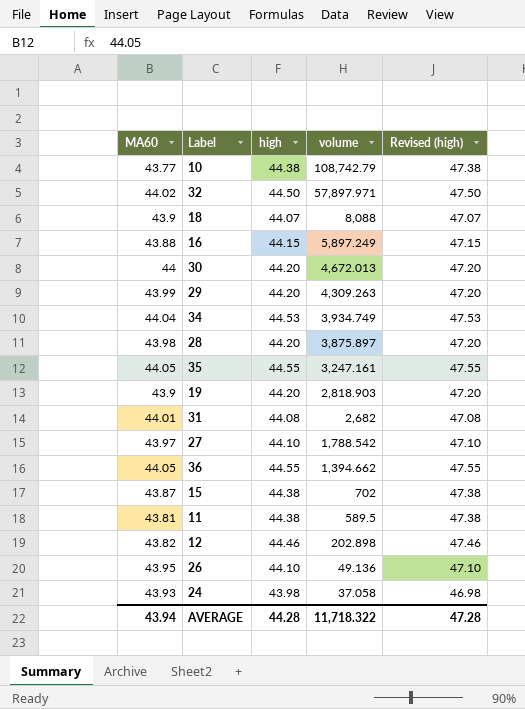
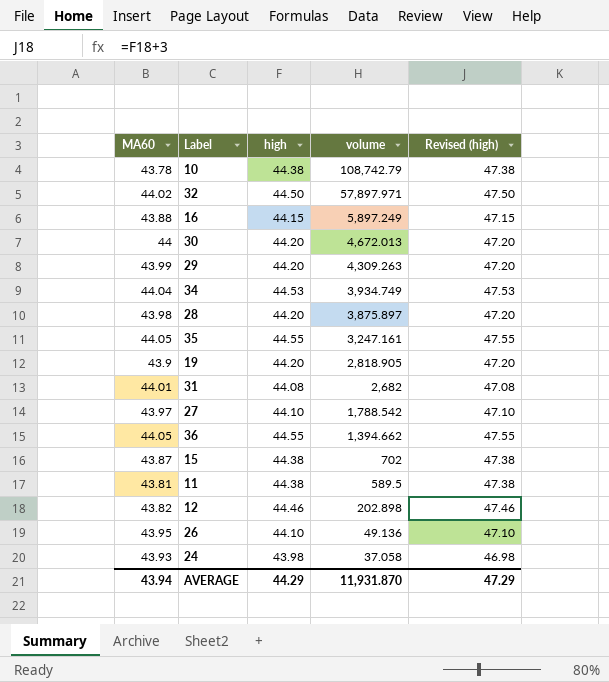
row 18: 43.9 | 44.07 | 8,088 | 47.07 -> none
10 | MA60: 43.77 -> 43.78
19 | volume: 2,818.903 -> 2,818.905
AVERAGE | high: 44.28 -> 44.29
AVERAGE | volume: 11,718.322 -> 11,931.870
AVERAGE | Revised (high): 47.28 -> 47.29

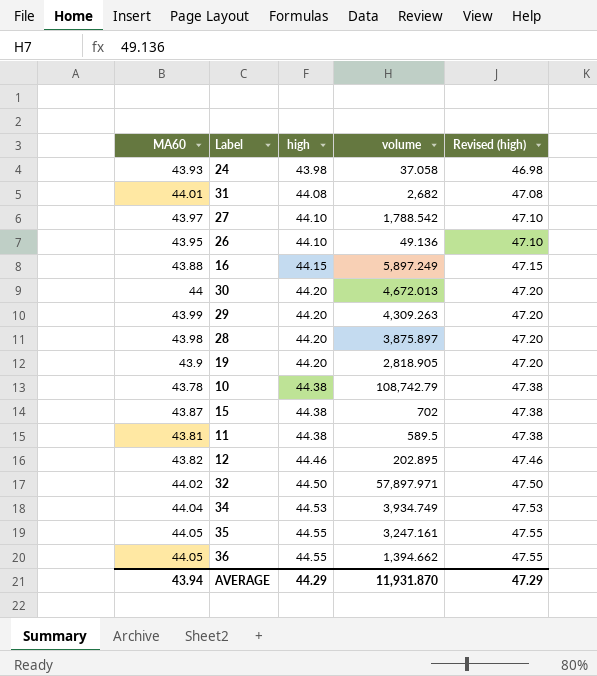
row order: volume descending -> high ascending
12 | volume: 202.898 -> 202.895

